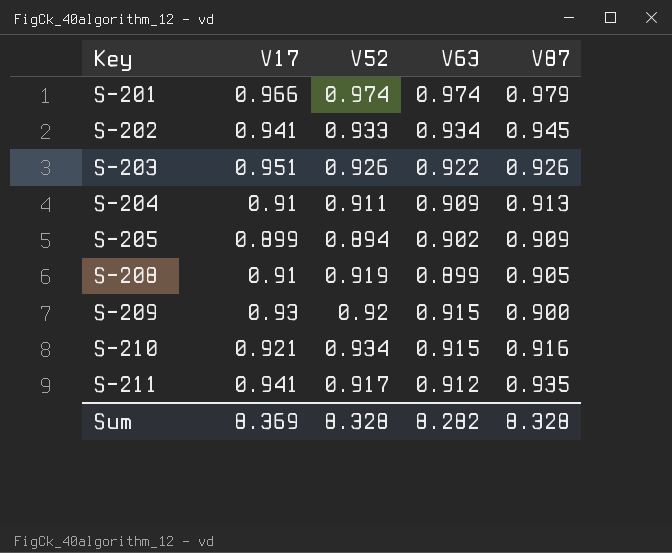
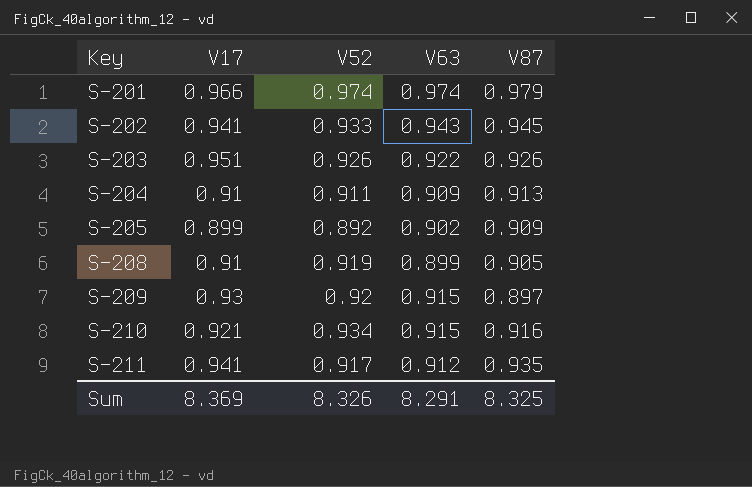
S-202 | V63: 0.934 -> 0.943
S-205 | V52: 0.894 -> 0.892
S-209 | V87: 0.900 -> 0.897
Sum | V52: 8.328 -> 8.326
Sum | V63: 8.282 -> 8.291
Sum | V87: 8.328 -> 8.325

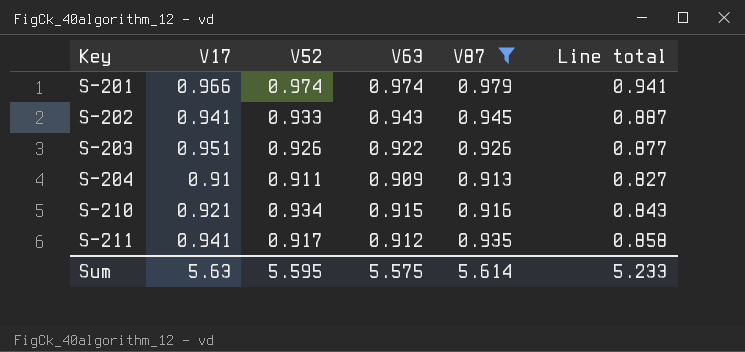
filter: none -> V87 >= 0.913
column Line total | formula: none -> [V17] * [V63]
Sum | V17: 8.369 -> 5.63
Sum | V52: 8.326 -> 5.595
Sum | V63: 8.291 -> 5.575
Sum | V87: 8.325 -> 5.614

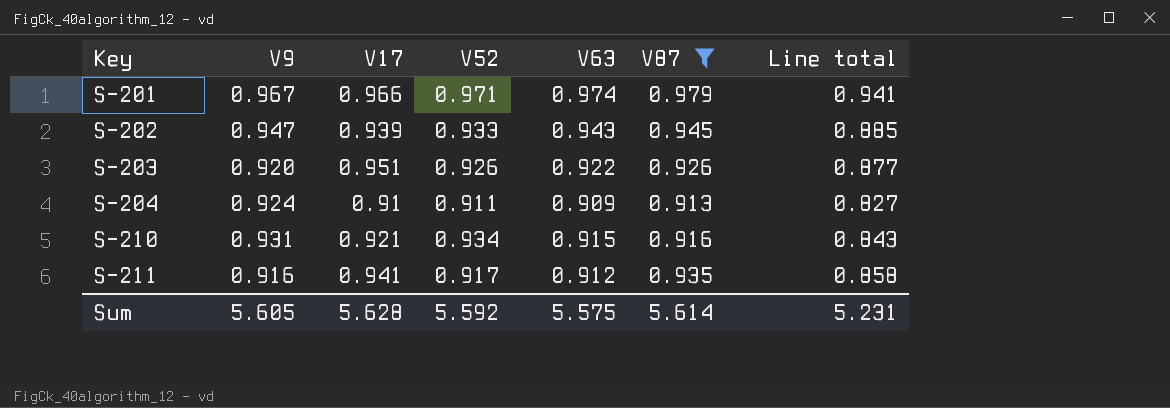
column V9 | position: none -> 2
S-201 | V52: 0.974 -> 0.971
S-202 | V17: 0.941 -> 0.939
S-202 | Line total: 0.887 -> 0.885
Sum | V17: 5.63 -> 5.628
Sum | V52: 5.595 -> 5.592
Sum | Line total: 5.233 -> 5.231

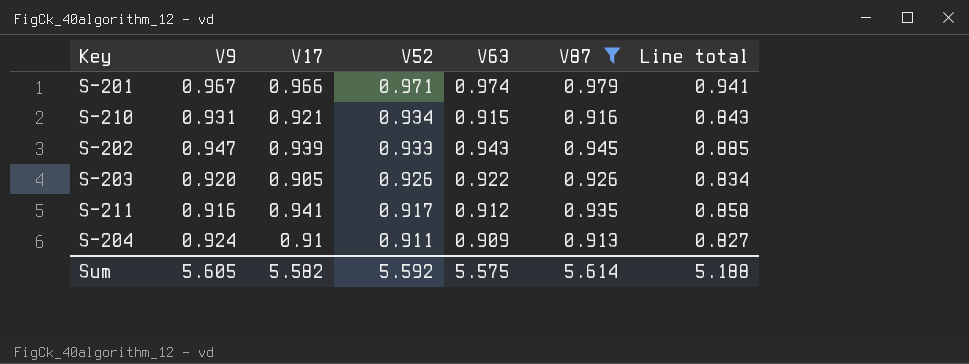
row order: Key ascending -> V52 descending
S-203 | V17: 0.951 -> 0.905
S-203 | Line total: 0.877 -> 0.834
Sum | V17: 5.628 -> 5.582
Sum | Line total: 5.231 -> 5.188

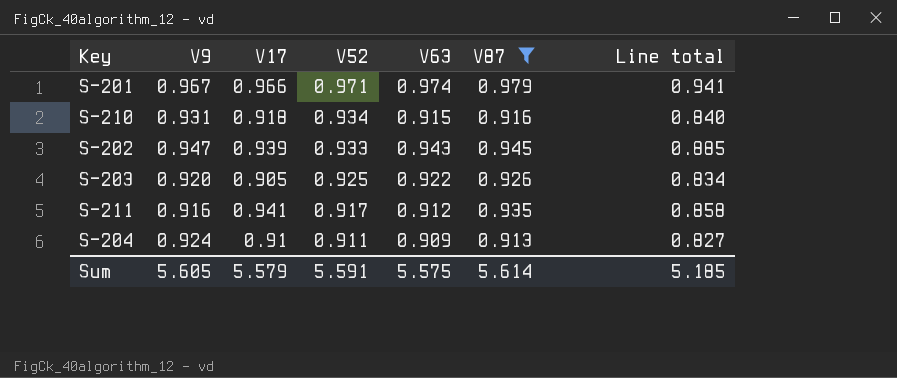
S-210 | V17: 0.921 -> 0.918
S-210 | Line total: 0.843 -> 0.840
S-203 | V52: 0.926 -> 0.925
Sum | V17: 5.582 -> 5.579
Sum | V52: 5.592 -> 5.591
Sum | Line total: 5.188 -> 5.185

